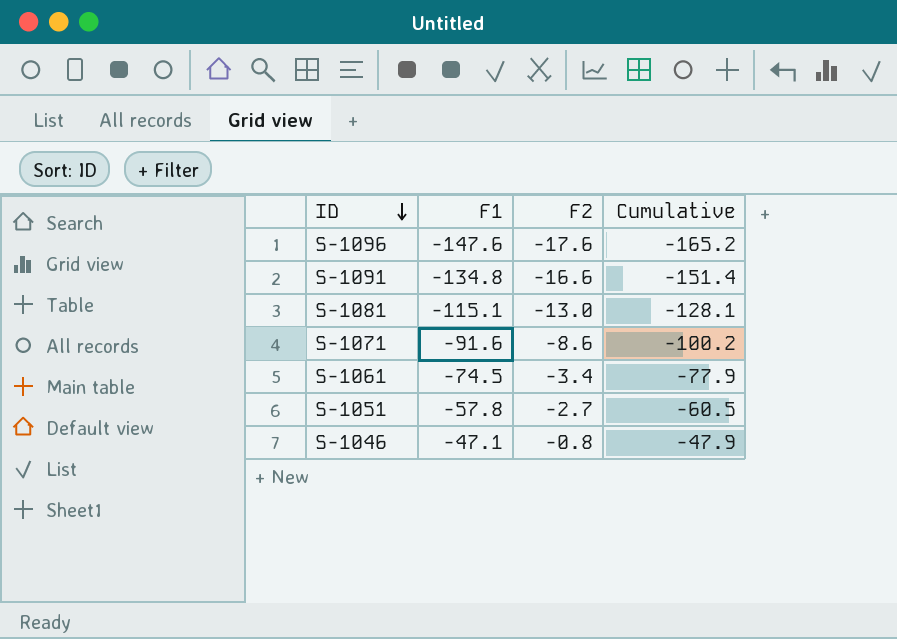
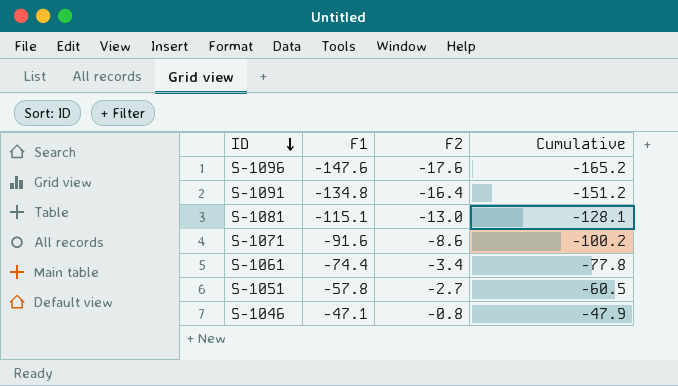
S-1091 | F2: -16.6 -> -16.4
S-1091 | Cumulative: -151.4 -> -151.2
S-1061 | F1: -74.5 -> -74.4
S-1061 | Cumulative: -77.9 -> -77.8

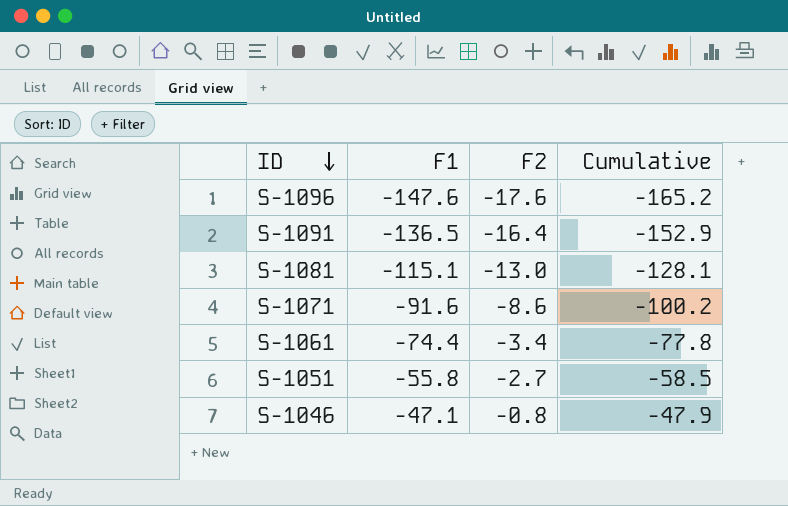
S-1091 | F1: -134.8 -> -136.5
S-1091 | Cumulative: -151.2 -> -152.9
S-1051 | F1: -57.8 -> -55.8
S-1051 | Cumulative: -60.5 -> -58.5

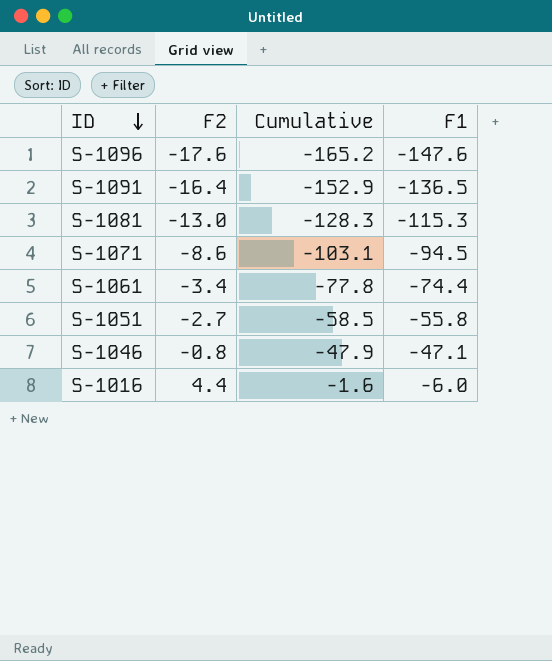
column F1 | position: 2 -> 4
S-1081 | Cumulative: -128.1 -> -128.3
S-1081 | F1: -115.1 -> -115.3
S-1071 | Cumulative: -100.2 -> -103.1
S-1071 | F1: -91.6 -> -94.5
row S-1016: none -> 4.4 | -1.6 | -6.0

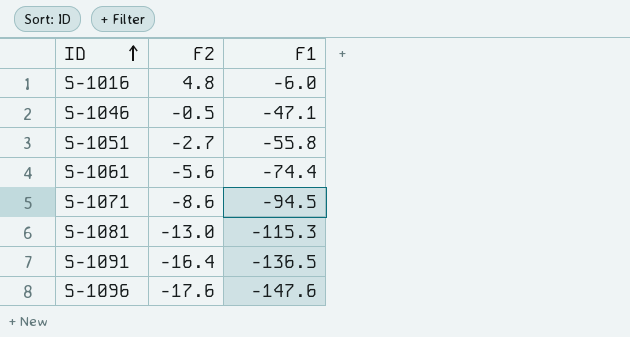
row order: ID descending -> ID ascending
column Cumulative | formula: [F2] + [F1] -> none
S-1016 | F2: 4.4 -> 4.8
S-1046 | F2: -0.8 -> -0.5
S-1061 | F2: -3.4 -> -5.6

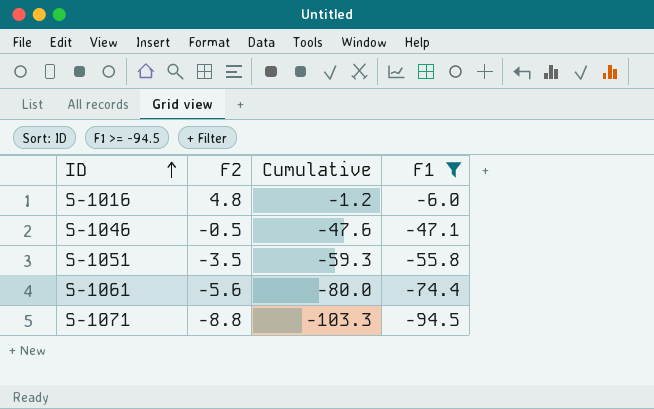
filter: none -> F1 >= -94.5
column Cumulative | formula: none -> [F2] + [F1]
S-1051 | F2: -2.7 -> -3.5
S-1071 | F2: -8.6 -> -8.8

